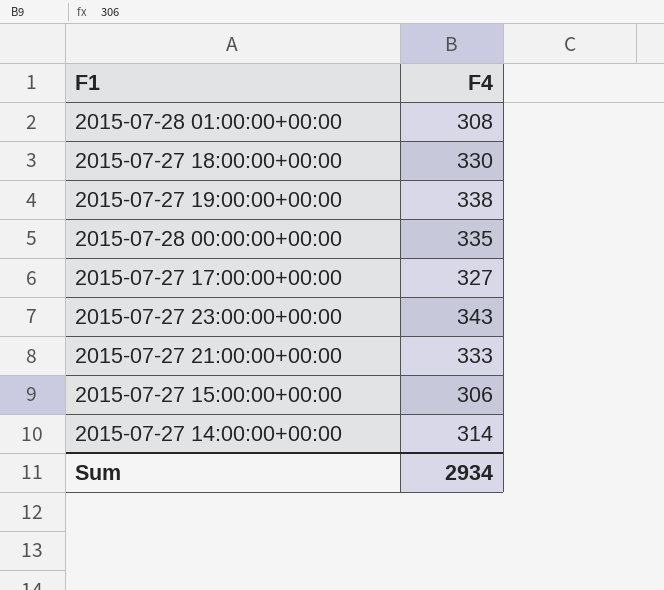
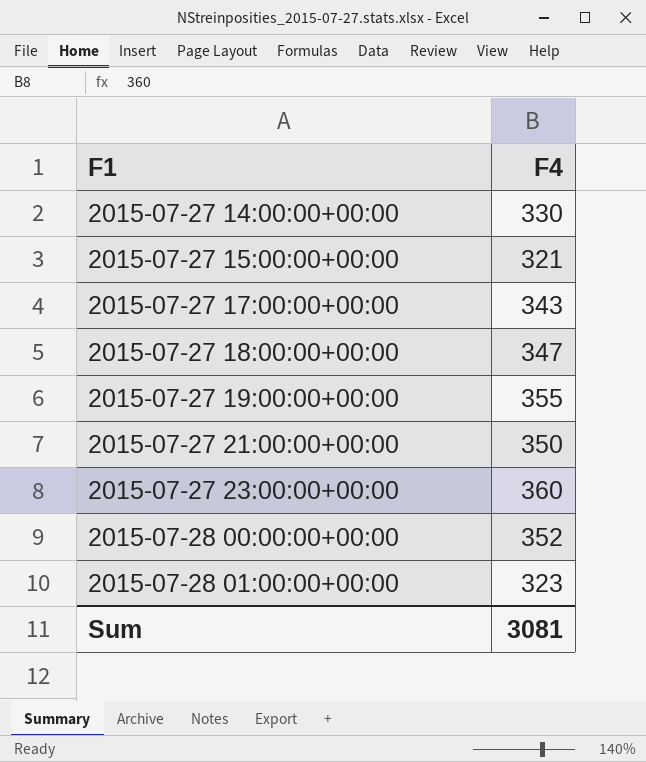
row order: none -> F1 ascending
2015-07-27 14:00:00+00:00 | F4: 314 -> 330
2015-07-27 15:00:00+00:00 | F4: 306 -> 321
2015-07-27 17:00:00+00:00 | F4: 327 -> 343
2015-07-27 18:00:00+00:00 | F4: 330 -> 347
2015-07-27 19:00:00+00:00 | F4: 338 -> 355
2015-07-27 21:00:00+00:00 | F4: 333 -> 350
2015-07-27 23:00:00+00:00 | F4: 343 -> 360
2015-07-28 00:00:00+00:00 | F4: 335 -> 352
2015-07-28 01:00:00+00:00 | F4: 308 -> 323
Sum | F4: 2934 -> 3081

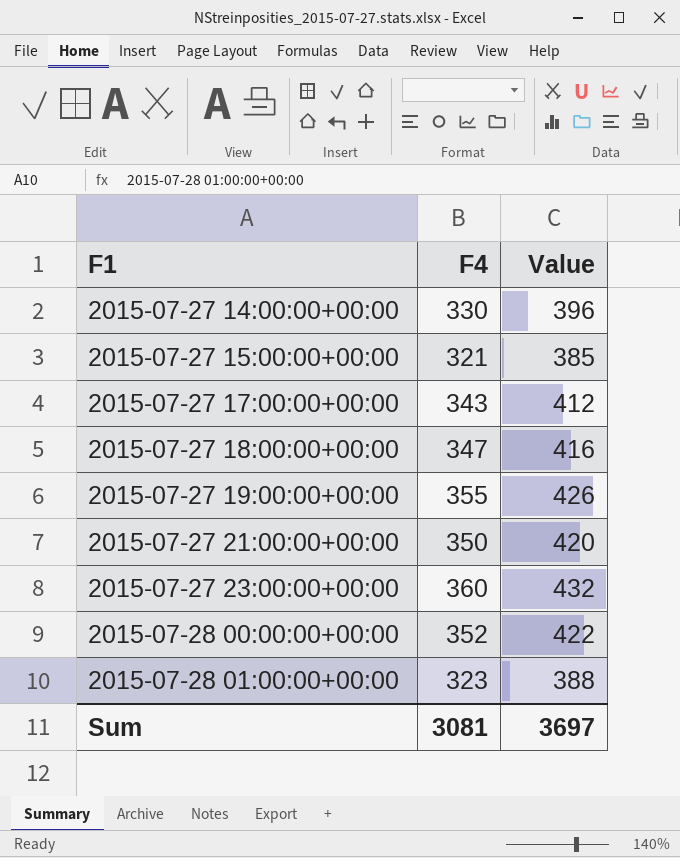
column Value | formula: none -> [F4] * 1.2

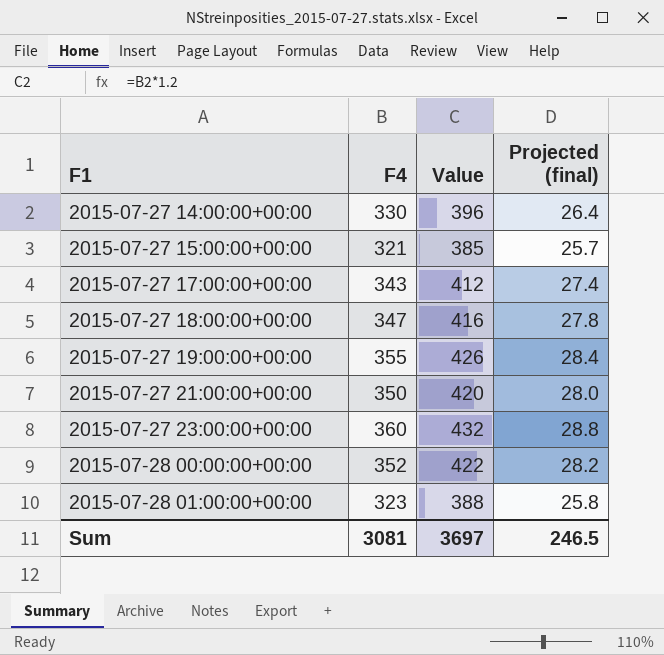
column Projected (final) | formula: none -> [F4] * 0.08

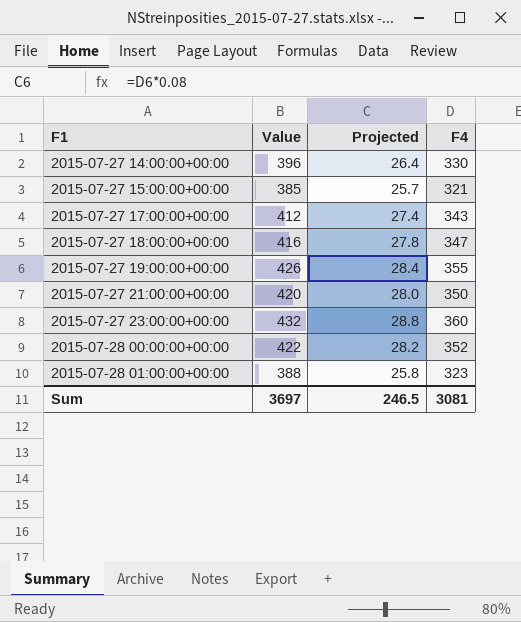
column name: Projected (final) -> Projected
column F4 | position: 2 -> 4

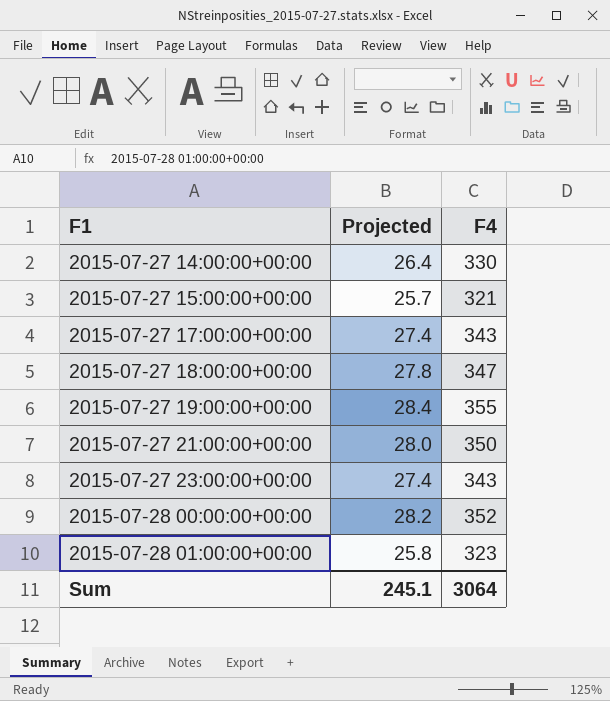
column Value | formula: [F4] * 1.2 -> none
2015-07-27 23:00:00+00:00 | Projected: 28.8 -> 27.4
2015-07-27 23:00:00+00:00 | F4: 360 -> 343
Sum | Projected: 246.5 -> 245.1
Sum | F4: 3081 -> 3064

